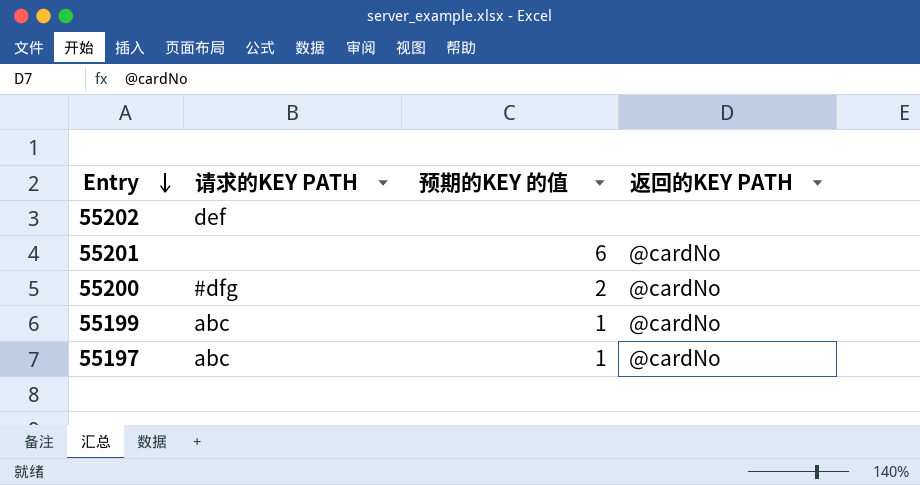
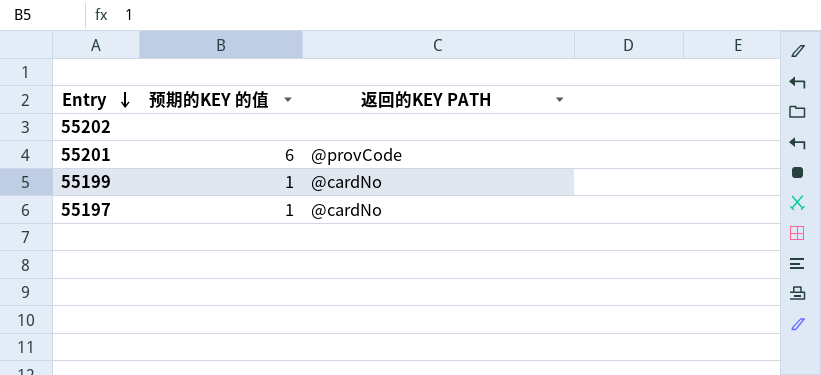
column 请求的KEY PATH | position: 2 -> none
row 55200: #dfg | 2 | @cardNo -> none
55201 | 返回的KEY PATH: @cardNo -> @provCode

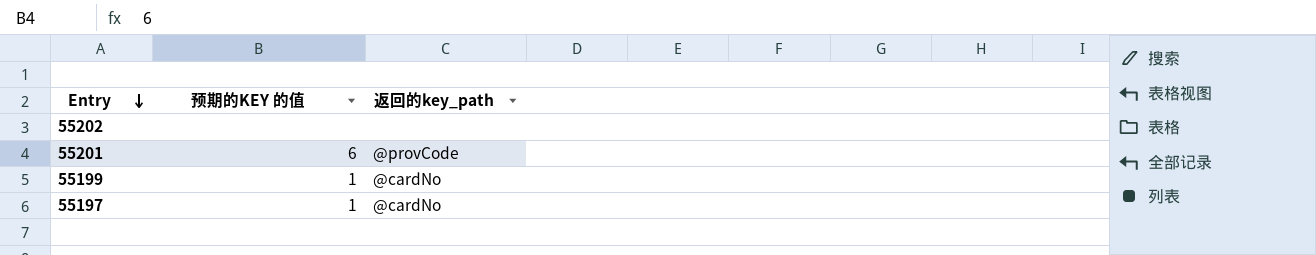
column name: 返回的KEY PATH -> 返回的key_path

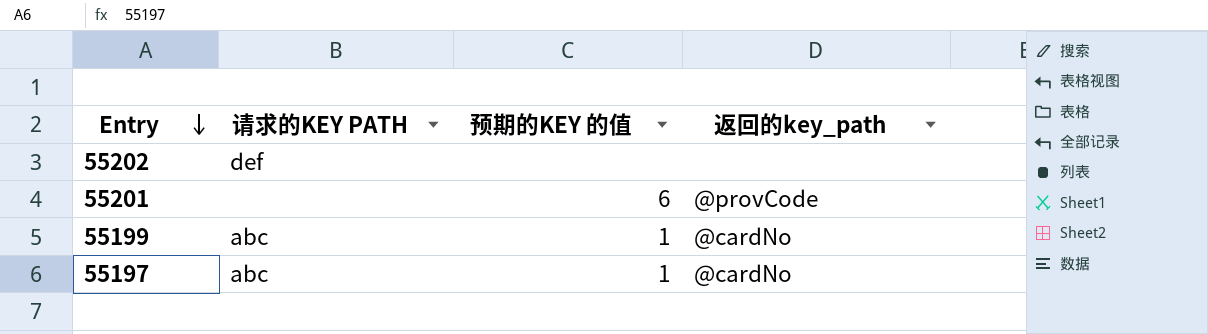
column 请求的KEY PATH | position: none -> 2

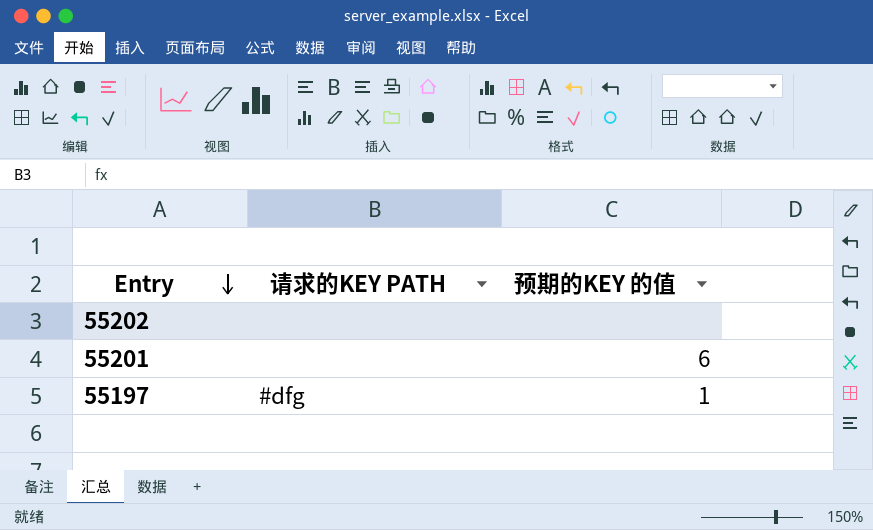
column 返回的key_path | position: 4 -> none
row 55199: abc | 1 | @cardNo -> none
55202 | 请求的KEY PATH: def -> none
55197 | 请求的KEY PATH: abc -> #dfg

